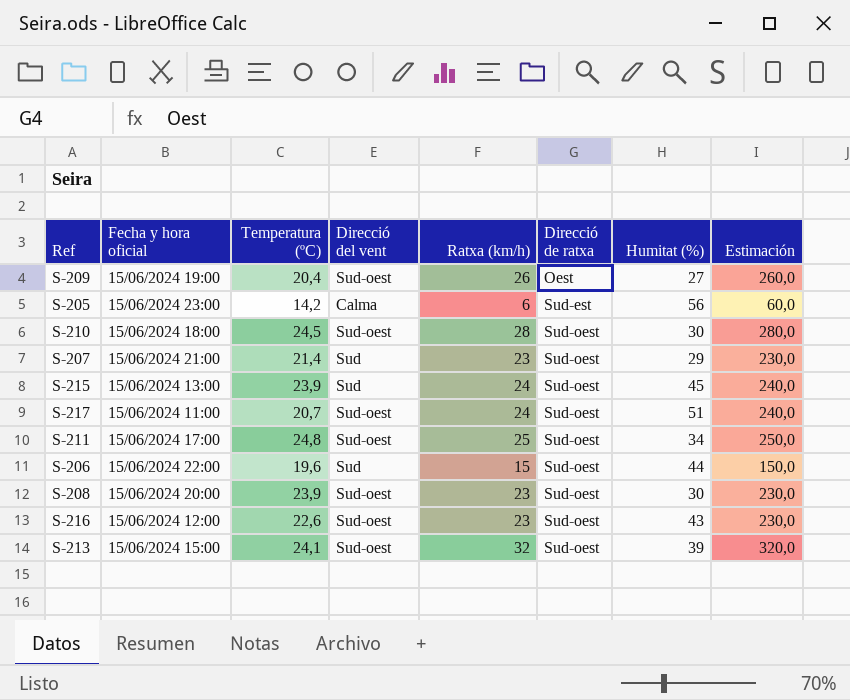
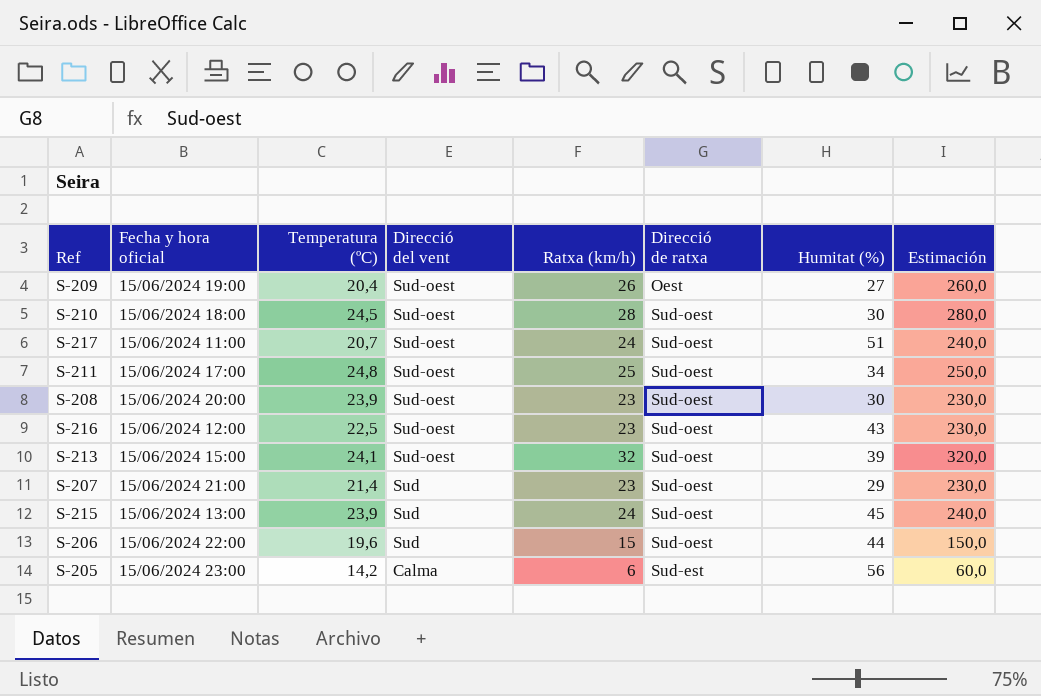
row order: Direcció de ratxa ascending -> Direcció del vent descending
S-216 | Temperatura (ºC): 22,6 -> 22,5

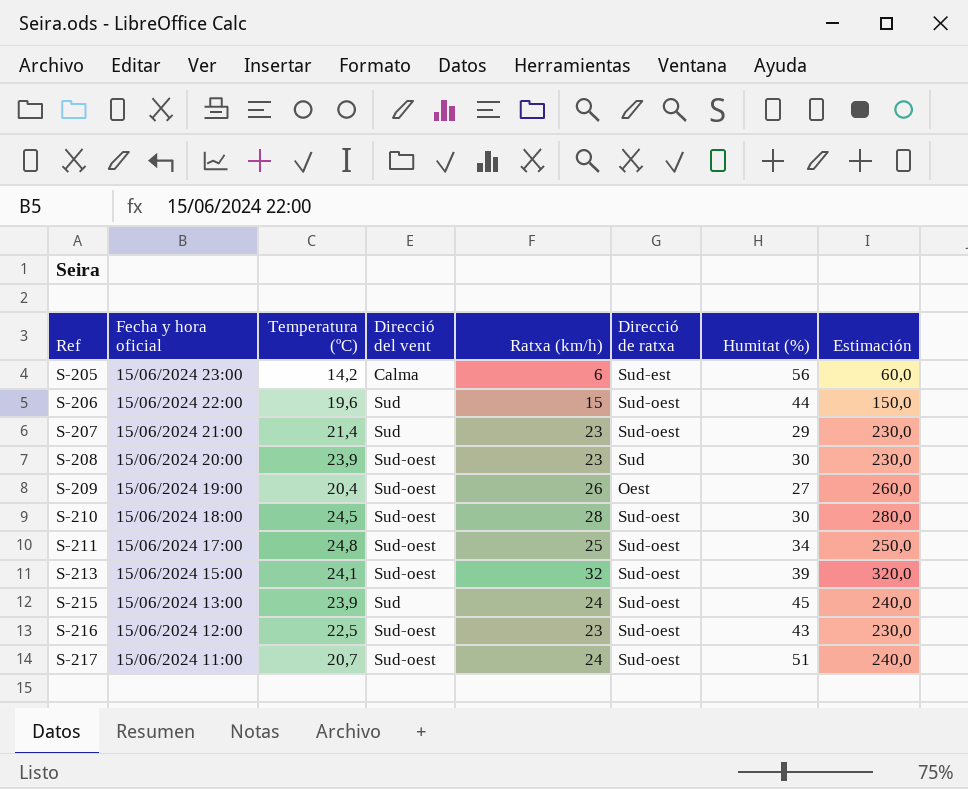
row order: Direcció del vent descending -> Ref ascending
S-208 | Direcció de ratxa: Sud-oest -> Sud

